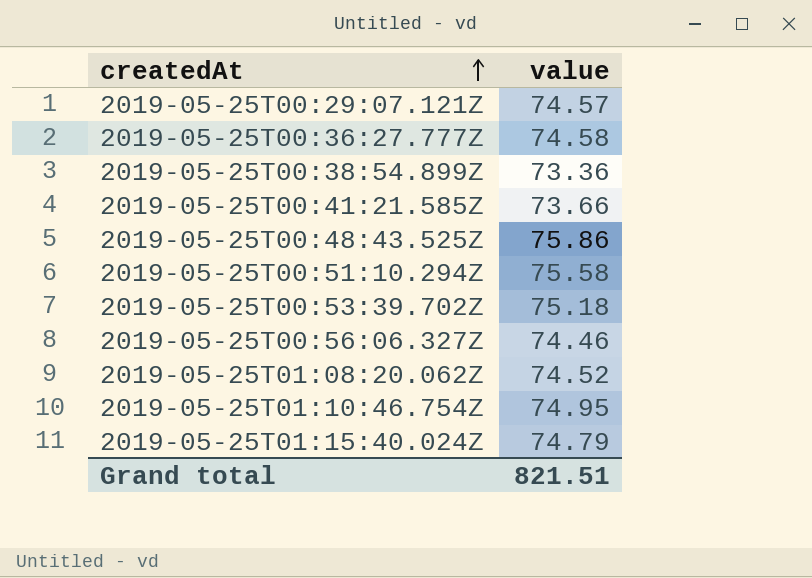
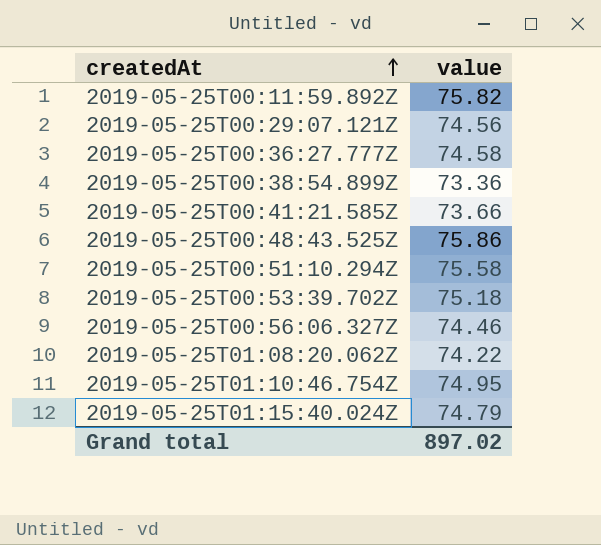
row 2019-05-25T00:11:59.892Z: none -> 75.82
2019-05-25T00:29:07.121Z | value: 74.57 -> 74.56
2019-05-25T01:08:20.062Z | value: 74.52 -> 74.22
Grand total | value: 821.51 -> 897.02

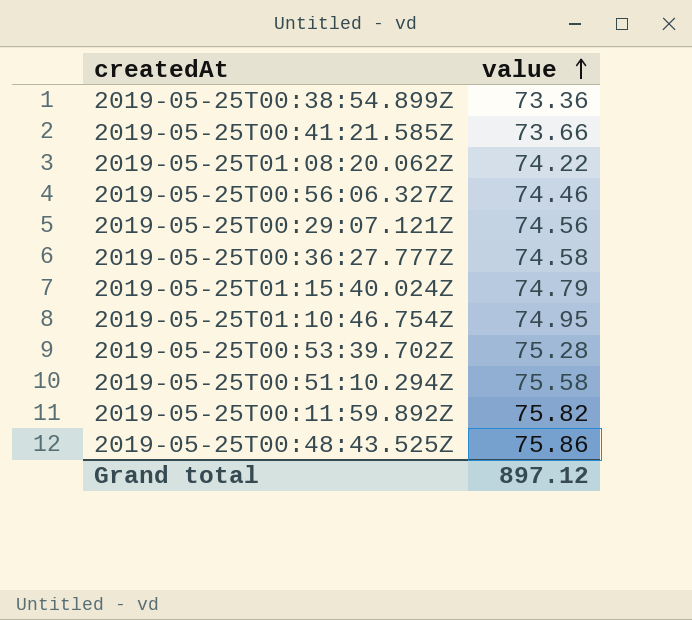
row order: createdAt ascending -> value ascending
2019-05-25T00:53:39.702Z | value: 75.18 -> 75.28
Grand total | value: 897.02 -> 897.12

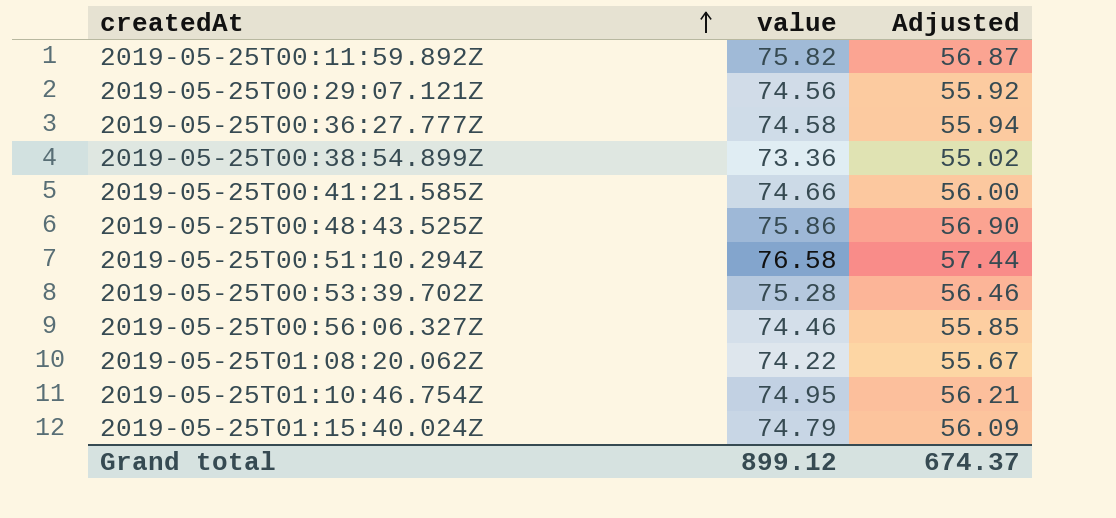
row order: value ascending -> createdAt ascending
column Adjusted | formula: none -> [value] * 0.75
2019-05-25T00:41:21.585Z | value: 73.66 -> 74.66
2019-05-25T00:51:10.294Z | value: 75.58 -> 76.58
Grand total | value: 897.12 -> 899.12

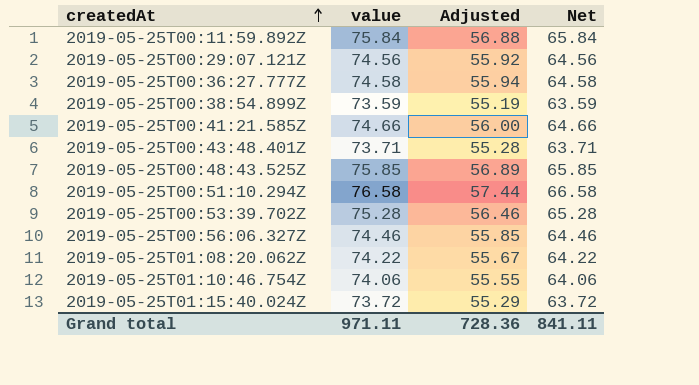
column Net | formula: none -> [value] - 10
2019-05-25T00:11:59.892Z | value: 75.82 -> 75.84
2019-05-25T00:11:59.892Z | Adjusted: 56.87 -> 56.88
2019-05-25T00:38:54.899Z | value: 73.36 -> 73.59
2019-05-25T00:38:54.899Z | Adjusted: 55.02 -> 55.19
row 2019-05-25T00:43:48.401Z: none -> 73.71 | 55.28 | 63.71
2019-05-25T00:48:43.525Z | value: 75.86 -> 75.85
2019-05-25T00:48:43.525Z | Adjusted: 56.90 -> 56.89
2019-05-25T01:10:46.754Z | value: 74.95 -> 74.06
2019-05-25T01:10:46.754Z | Adjusted: 56.21 -> 55.55
2019-05-25T01:15:40.024Z | value: 74.79 -> 73.72
2019-05-25T01:15:40.024Z | Adjusted: 56.09 -> 55.29
Grand total | value: 899.12 -> 971.11
Grand total | Adjusted: 674.37 -> 728.36

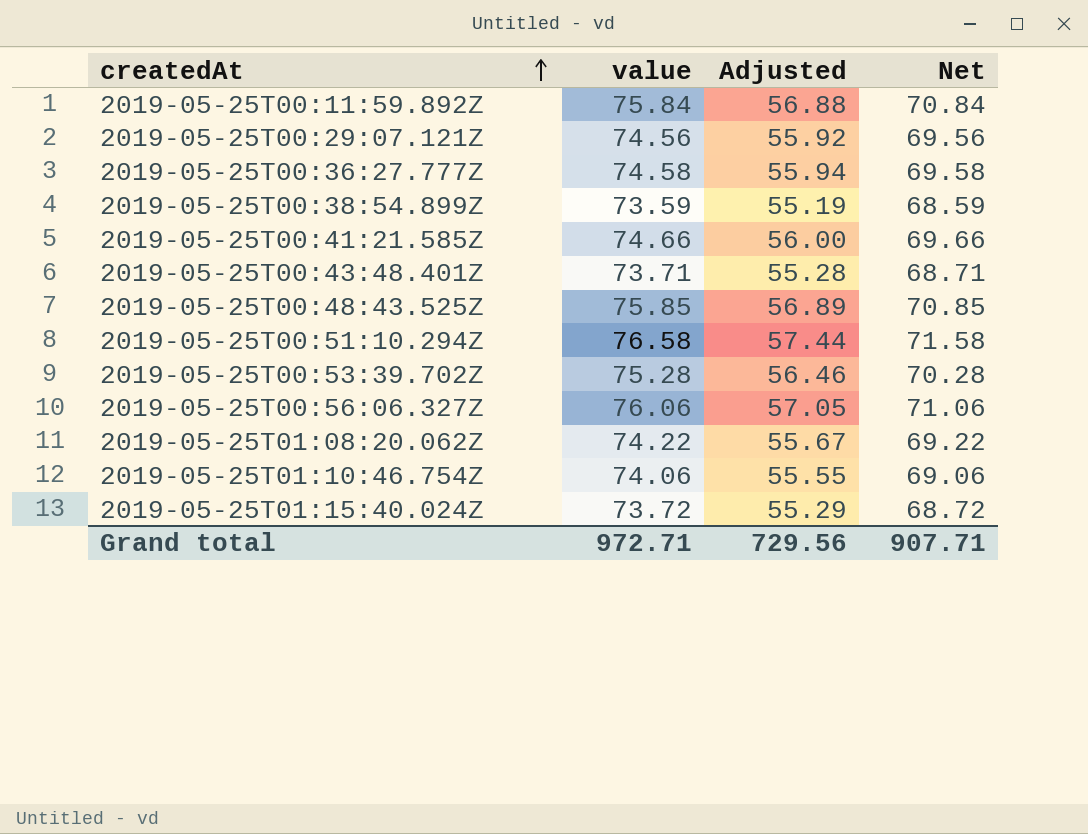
column Net | formula: [value] - 10 -> [value] - 5
2019-05-25T00:56:06.327Z | value: 74.46 -> 76.06
2019-05-25T00:56:06.327Z | Adjusted: 55.85 -> 57.05
Grand total | value: 971.11 -> 972.71
Grand total | Adjusted: 728.36 -> 729.56
Grand total | Net: 841.11 -> 907.71

